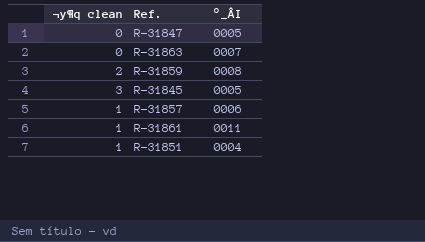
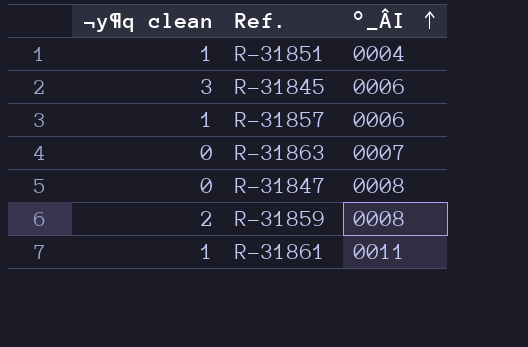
row order: none -> °_ÂI ascending
R-31845 | °_ÂI: 0005 -> 0006
R-31847 | °_ÂI: 0005 -> 0008

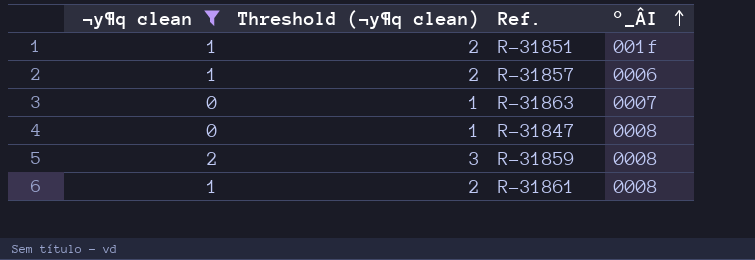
filter: none -> ¬y¶q clean != 3
column Threshold (¬y¶q clean) | formula: none -> [¬y¶q clean] + 1
R-31851 | °_ÂI: 0004 -> 001f
R-31861 | °_ÂI: 0011 -> 0008

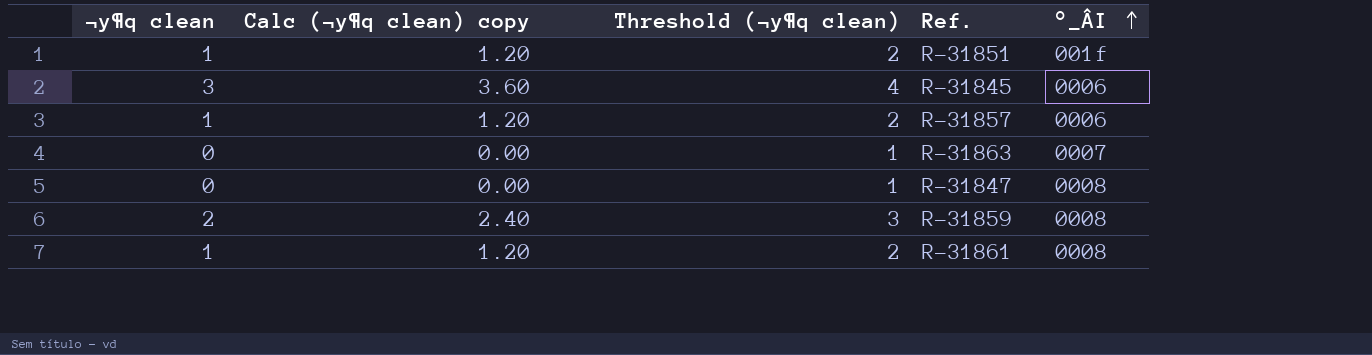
filter: ¬y¶q clean != 3 -> none
column Calc (¬y¶q clean) copy | formula: none -> [¬y¶q clean] * 1.2

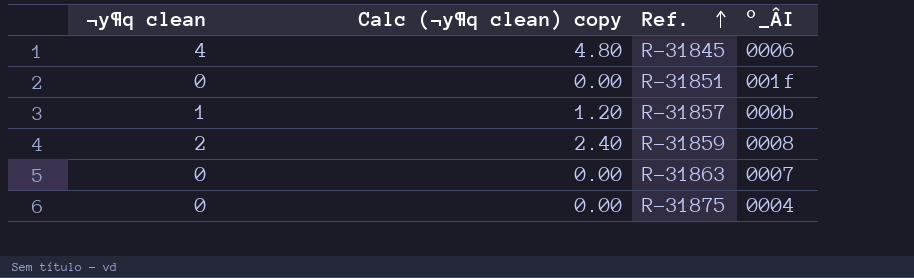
row order: °_ÂI ascending -> Ref. ascending
column Threshold (¬y¶q clean) | formula: [¬y¶q clean] + 1 -> none
row R-31847: 0 | 0.00 | 1 | 0008 -> none
row R-31861: 1 | 1.20 | 2 | 0008 -> none
R-31845 | ¬y¶q clean: 3 -> 4
R-31845 | Calc (¬y¶q clean) copy: 3.60 -> 4.80
R-31851 | ¬y¶q clean: 1 -> 0
R-31851 | Calc (¬y¶q clean) copy: 1.20 -> 0.00
R-31857 | °_ÂI: 0006 -> 000b
row R-31875: none -> 0 | 0.00 | 0004

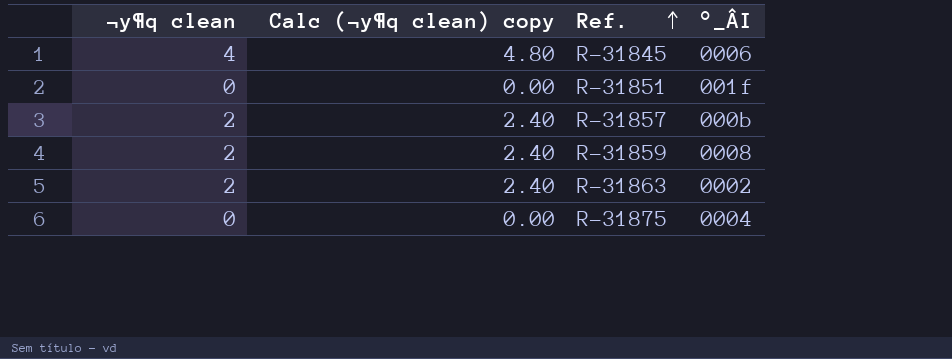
R-31857 | ¬y¶q clean: 1 -> 2
R-31857 | Calc (¬y¶q clean) copy: 1.20 -> 2.40
R-31863 | ¬y¶q clean: 0 -> 2
R-31863 | Calc (¬y¶q clean) copy: 0.00 -> 2.40
R-31863 | °_ÂI: 0007 -> 0002

